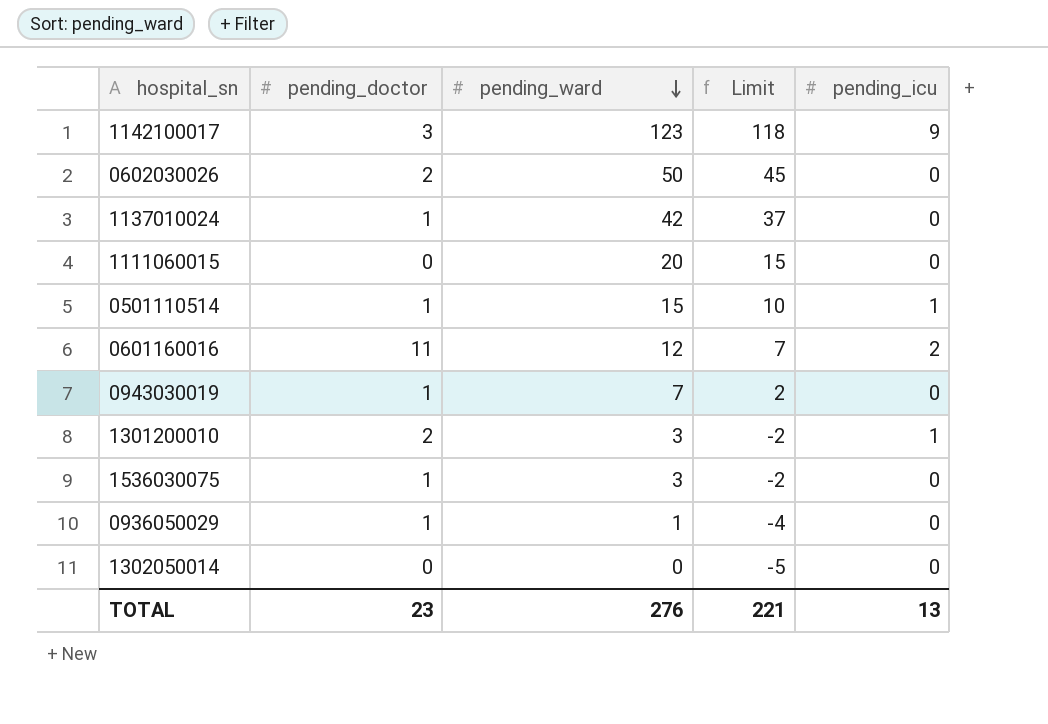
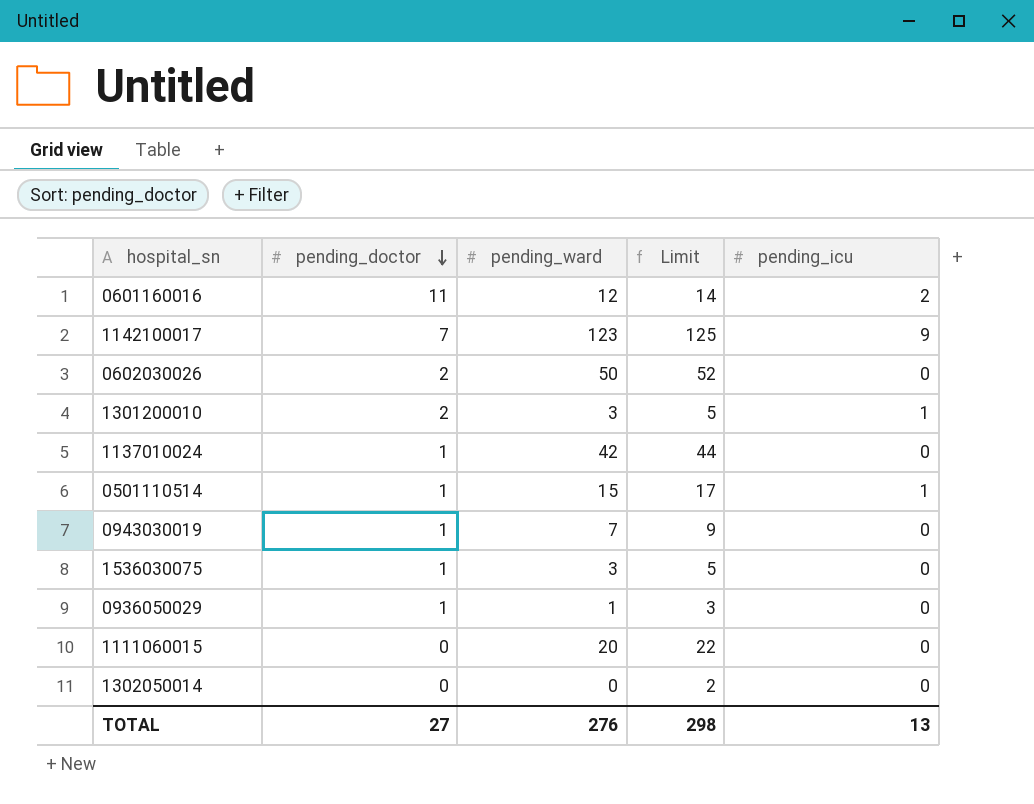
row order: pending_ward descending -> pending_doctor descending
column Limit | formula: [pending_ward] - 5 -> [pending_ward] + 2
1142100017 | pending_doctor: 3 -> 7
TOTAL | pending_doctor: 23 -> 27
TOTAL | Limit: 221 -> 298

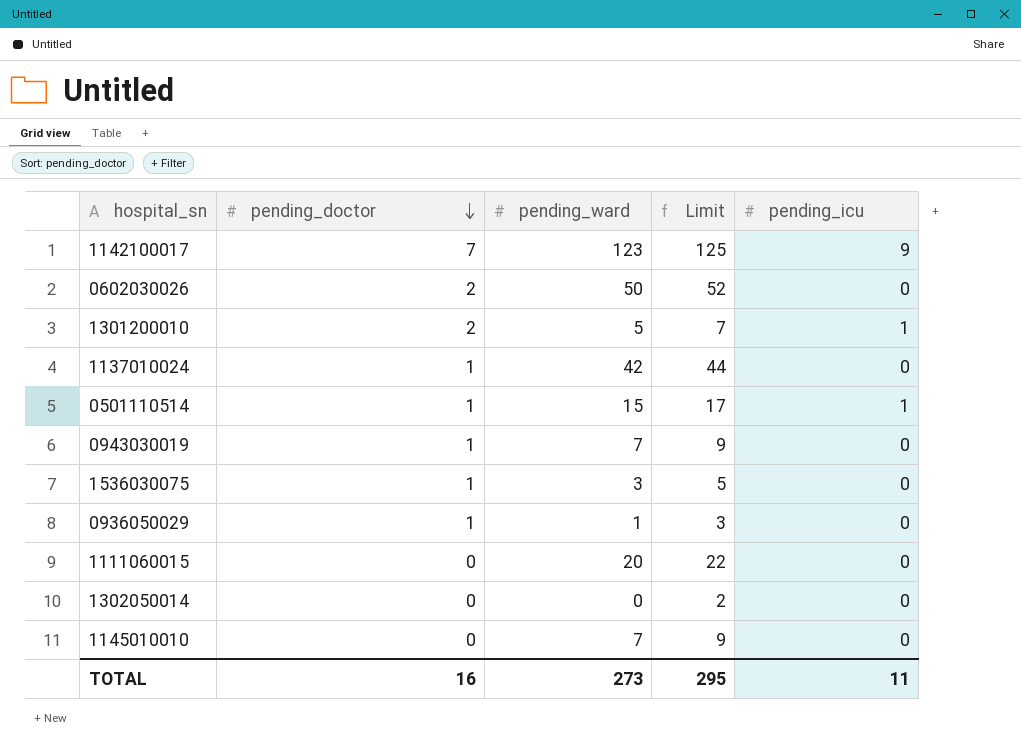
row 0601160016: 11 | 12 | 14 | 2 -> none
1301200010 | pending_ward: 3 -> 5
1301200010 | Limit: 5 -> 7
row 1145010010: none -> 0 | 7 | 9 | 0
TOTAL | pending_doctor: 27 -> 16
TOTAL | pending_ward: 276 -> 273
TOTAL | Limit: 298 -> 295
TOTAL | pending_icu: 13 -> 11

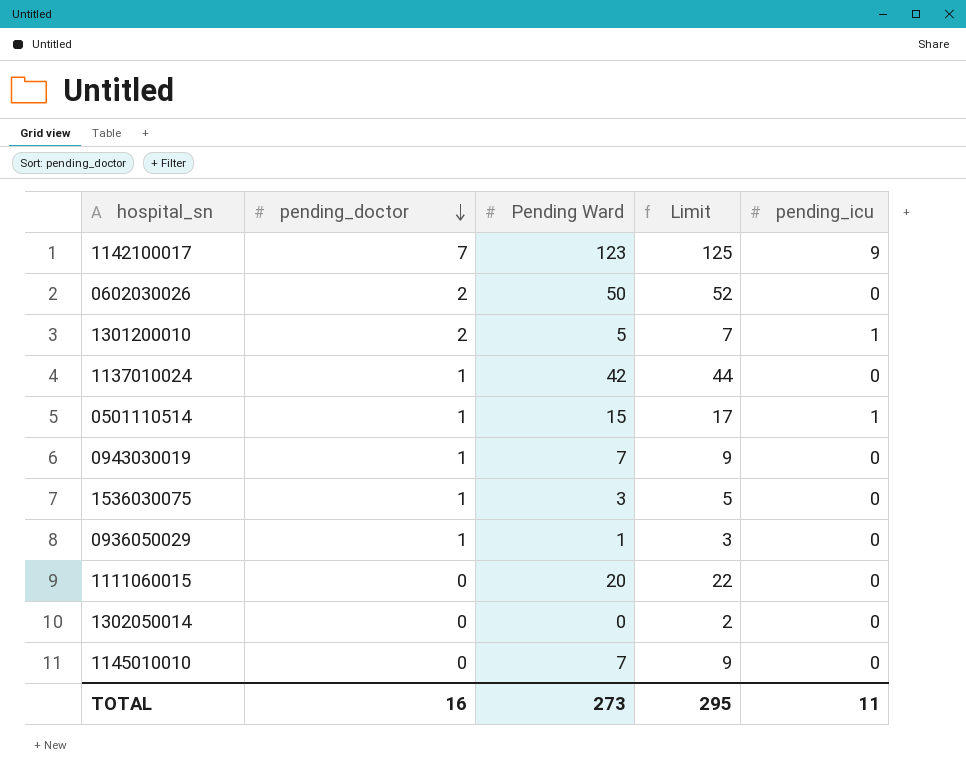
column name: pending_ward -> Pending Ward

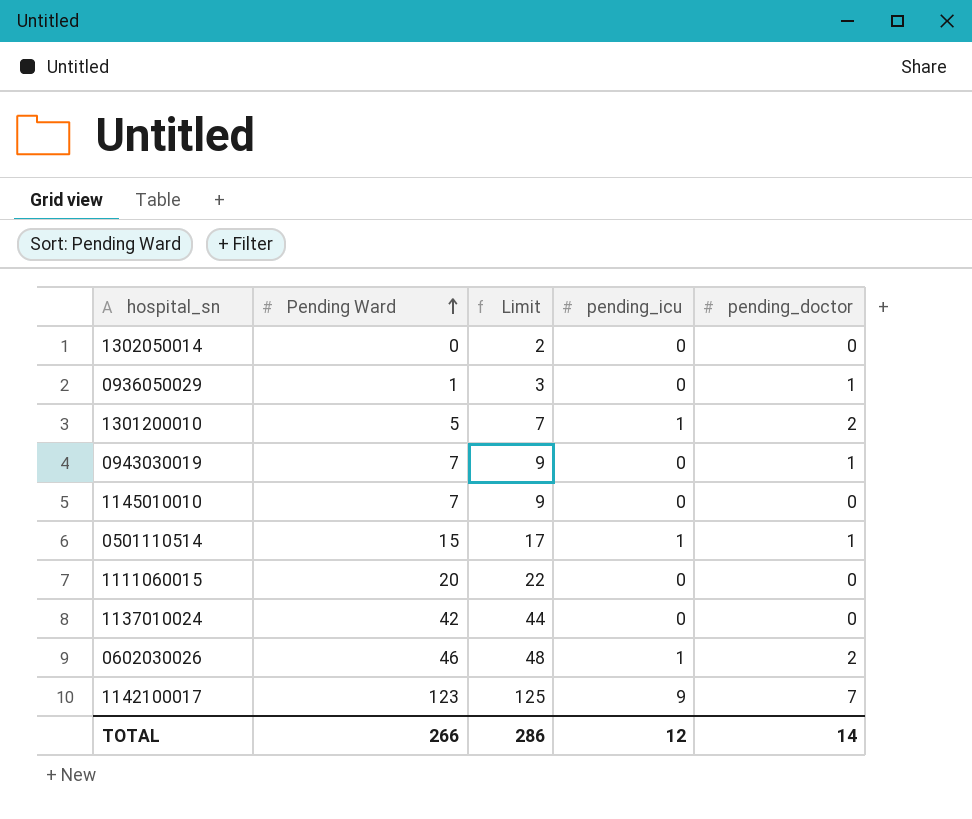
row order: pending_doctor descending -> Pending Ward ascending
column pending_doctor | position: 2 -> 5
row 1536030075: 1 | 3 | 5 | 0 -> none
1137010024 | pending_doctor: 1 -> 0
0602030026 | Pending Ward: 50 -> 46
0602030026 | Limit: 52 -> 48
0602030026 | pending_icu: 0 -> 1
TOTAL | Pending Ward: 273 -> 266
TOTAL | Limit: 295 -> 286
TOTAL | pending_icu: 11 -> 12
TOTAL | pending_doctor: 16 -> 14

